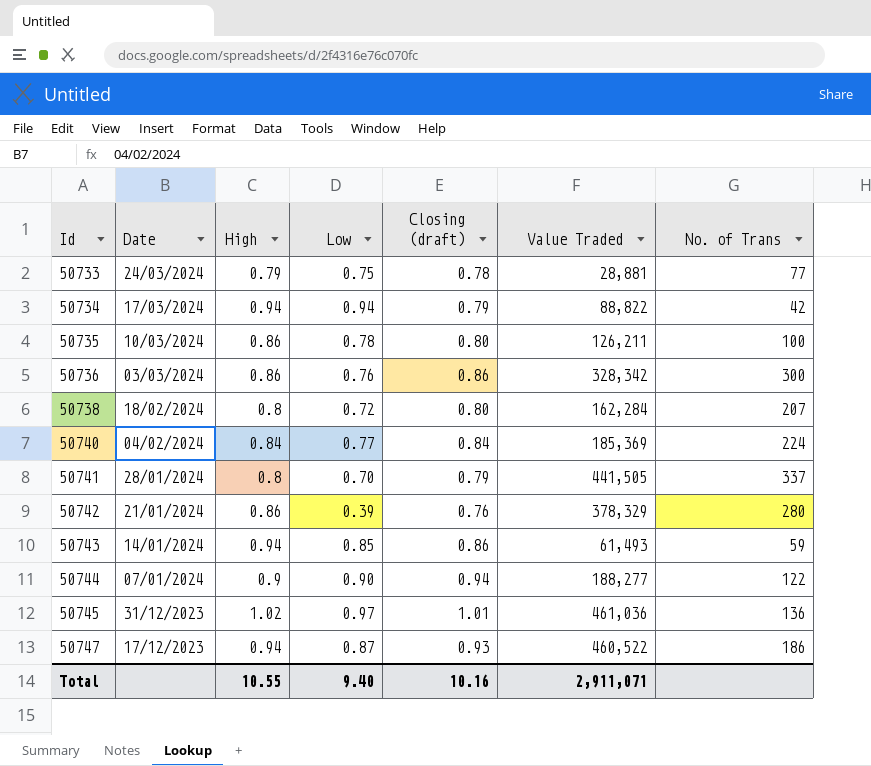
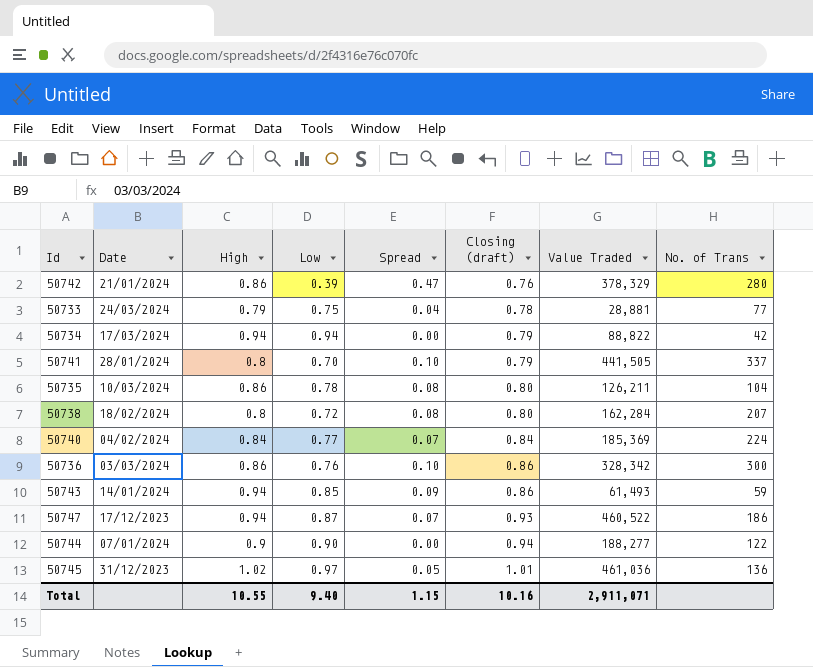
row order: Id ascending -> Closing (draft) ascending
column Spread | formula: none -> [High] - [Low]
50735 | No. of Trans: 100 -> 104

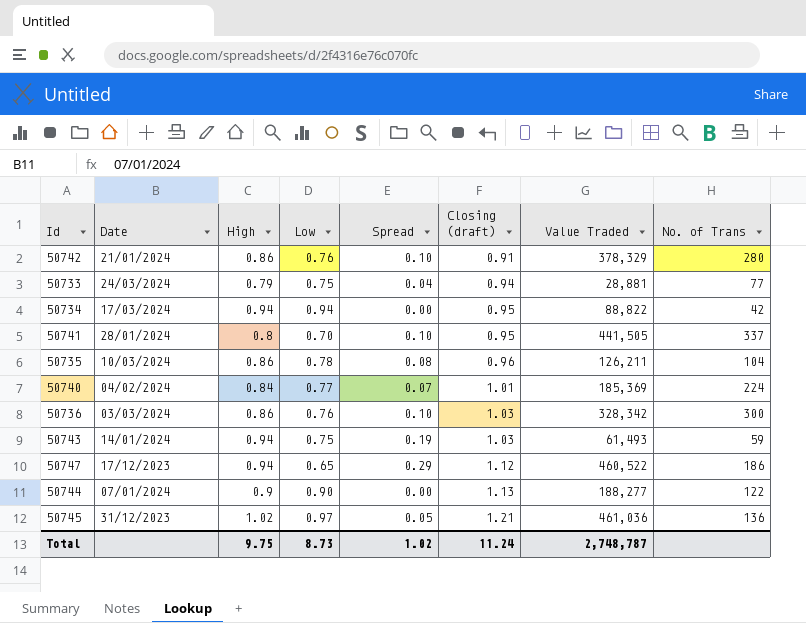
row 50738: 18/02/2024 | 0.8 | 0.72 | 0.08 | 0.80 | 162,284 | 207 -> none
50742 | Low: 0.39 -> 0.76
50742 | Spread: 0.47 -> 0.10
50742 | Closing (draft): 0.76 -> 0.91
50733 | Closing (draft): 0.78 -> 0.94
50734 | Closing (draft): 0.79 -> 0.95
50741 | Closing (draft): 0.79 -> 0.95
50735 | Closing (draft): 0.80 -> 0.96
50740 | Closing (draft): 0.84 -> 1.01
50736 | Closing (draft): 0.86 -> 1.03
50743 | Low: 0.85 -> 0.75
50743 | Spread: 0.09 -> 0.19
50743 | Closing (draft): 0.86 -> 1.03
50747 | Low: 0.87 -> 0.65
50747 | Spread: 0.07 -> 0.29
50747 | Closing (draft): 0.93 -> 1.12
50744 | Closing (draft): 0.94 -> 1.13
50745 | Closing (draft): 1.01 -> 1.21
Total | High: 10.55 -> 9.75
Total | Low: 9.40 -> 8.73
Total | Spread: 1.15 -> 1.02
Total | Closing (draft): 10.16 -> 11.24
Total | Value Traded: 2,911,071 -> 2,748,787

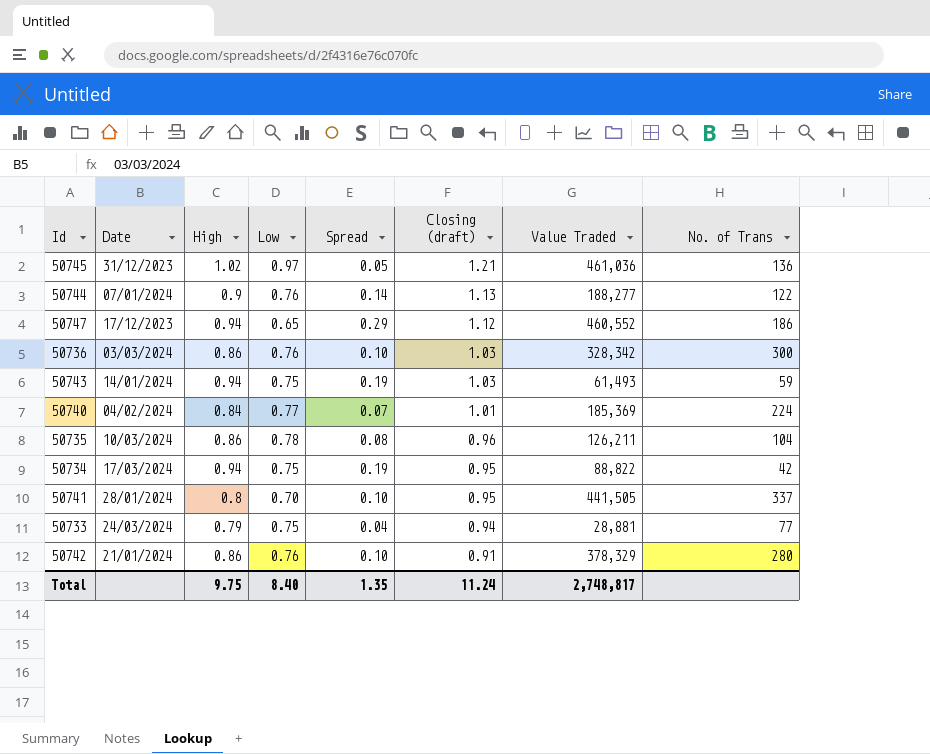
row order: Closing (draft) ascending -> Closing (draft) descending
50744 | Low: 0.90 -> 0.76
50744 | Spread: 0.00 -> 0.14
50747 | Value Traded: 460,522 -> 460,552
50734 | Low: 0.94 -> 0.75
50734 | Spread: 0.00 -> 0.19
Total | Low: 8.73 -> 8.40
Total | Spread: 1.02 -> 1.35
Total | Value Traded: 2,748,787 -> 2,748,817

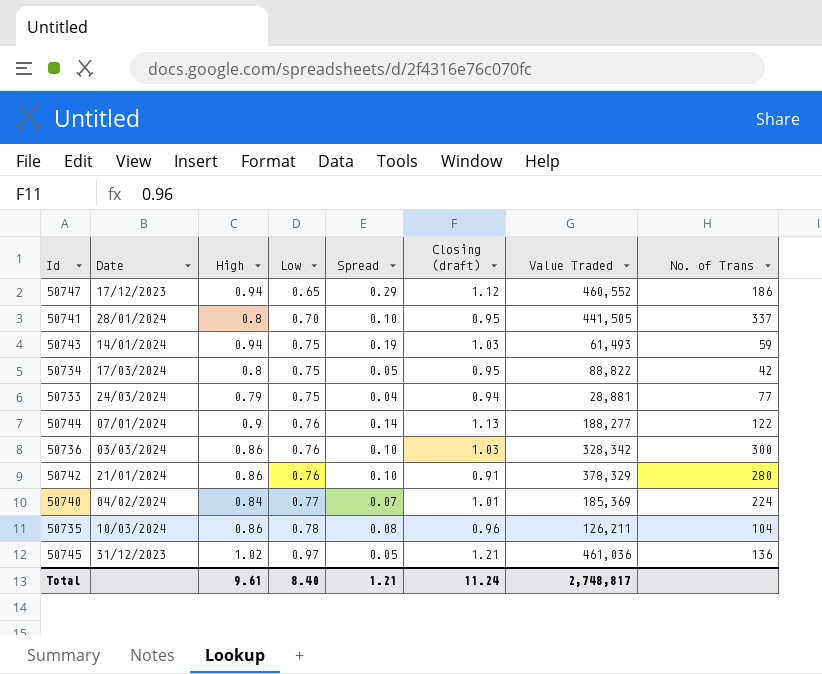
row order: Closing (draft) descending -> Low ascending
50734 | High: 0.94 -> 0.8
50734 | Spread: 0.19 -> 0.05
Total | High: 9.75 -> 9.61
Total | Spread: 1.35 -> 1.21

